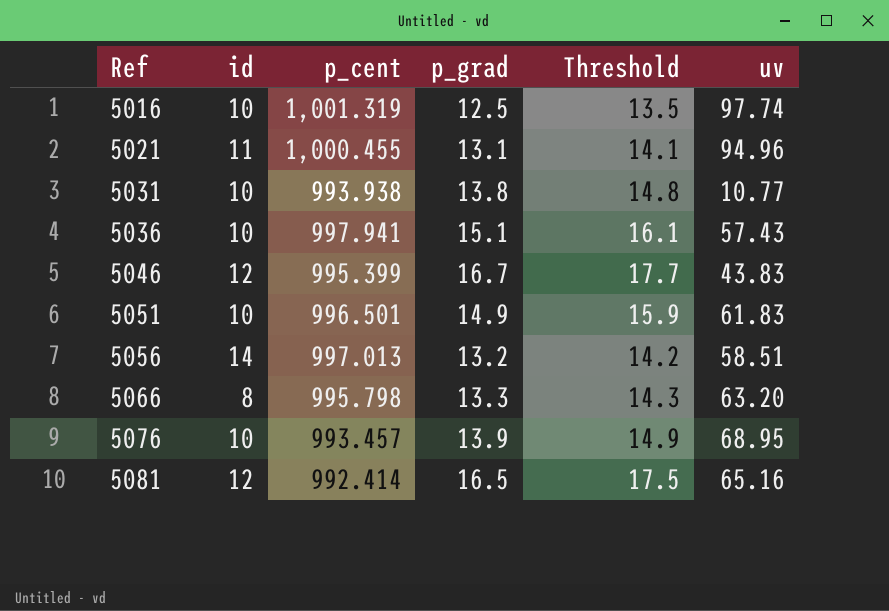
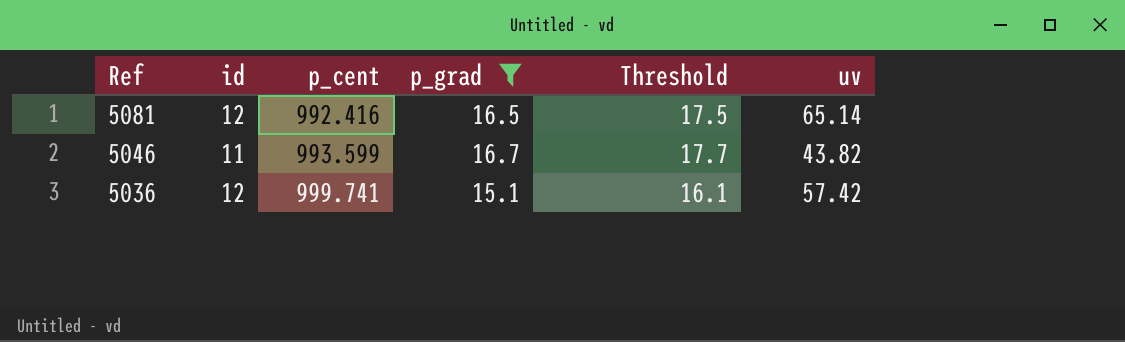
filter: none -> p_grad >= 15.1
row order: Ref ascending -> Ref descending
5081 | p_cent: 992.414 -> 992.416
5081 | uv: 65.16 -> 65.14
5046 | id: 12 -> 11
5046 | p_cent: 995.399 -> 993.599
5046 | uv: 43.83 -> 43.82
5036 | id: 10 -> 12
5036 | p_cent: 997.941 -> 999.741
5036 | uv: 57.43 -> 57.42

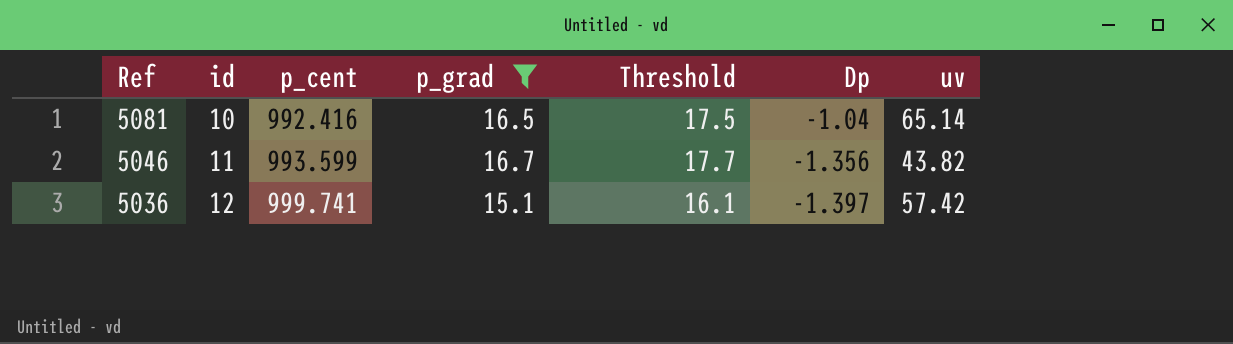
column Dp | position: none -> 6
5081 | id: 12 -> 10

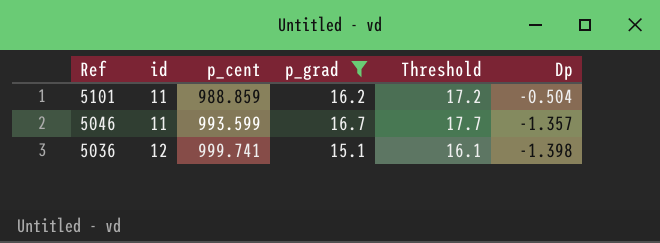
column uv | position: 7 -> none
row 5081: 10 | 992.416 | 16.5 | 17.5 | -1.04 | 65.14 -> none
row 5101: none -> 11 | 988.859 | 16.2 | 17.2 | -0.504
5046 | Dp: -1.356 -> -1.357
5036 | Dp: -1.397 -> -1.398

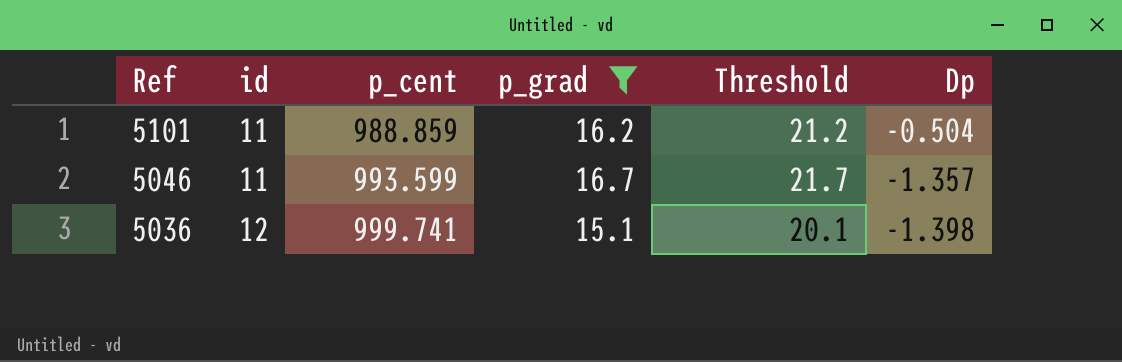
column Threshold | formula: [p_grad] + 1 -> [p_grad] + 5

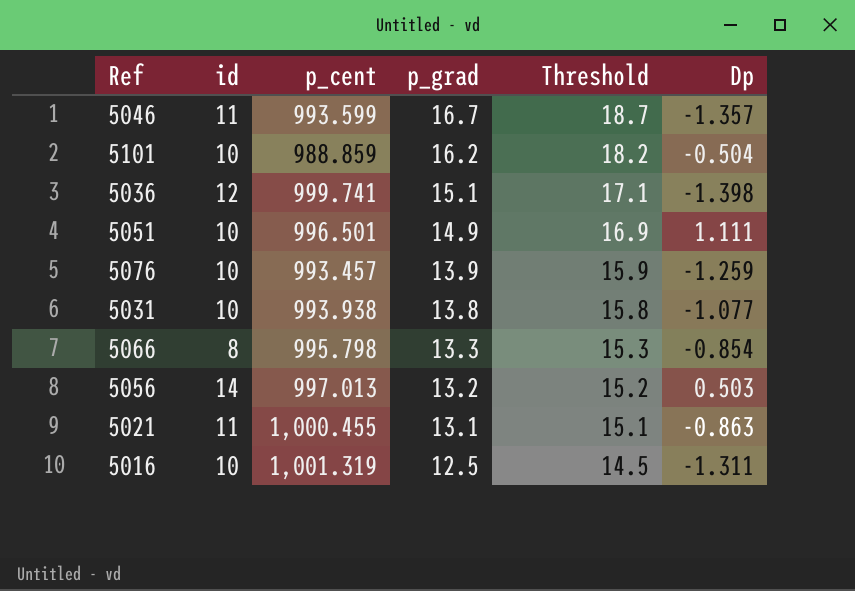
filter: p_grad >= 15.1 -> none
row order: Ref descending -> p_grad descending
column Threshold | formula: [p_grad] + 5 -> [p_grad] + 2
5101 | id: 11 -> 10

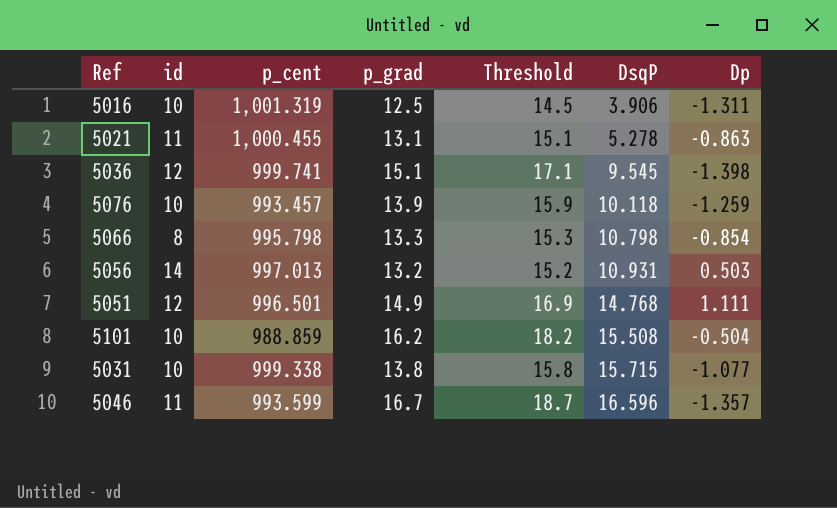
row order: p_grad descending -> DsqP ascending
column DsqP | position: none -> 6
5051 | id: 10 -> 12
5031 | p_cent: 993.938 -> 999.338

